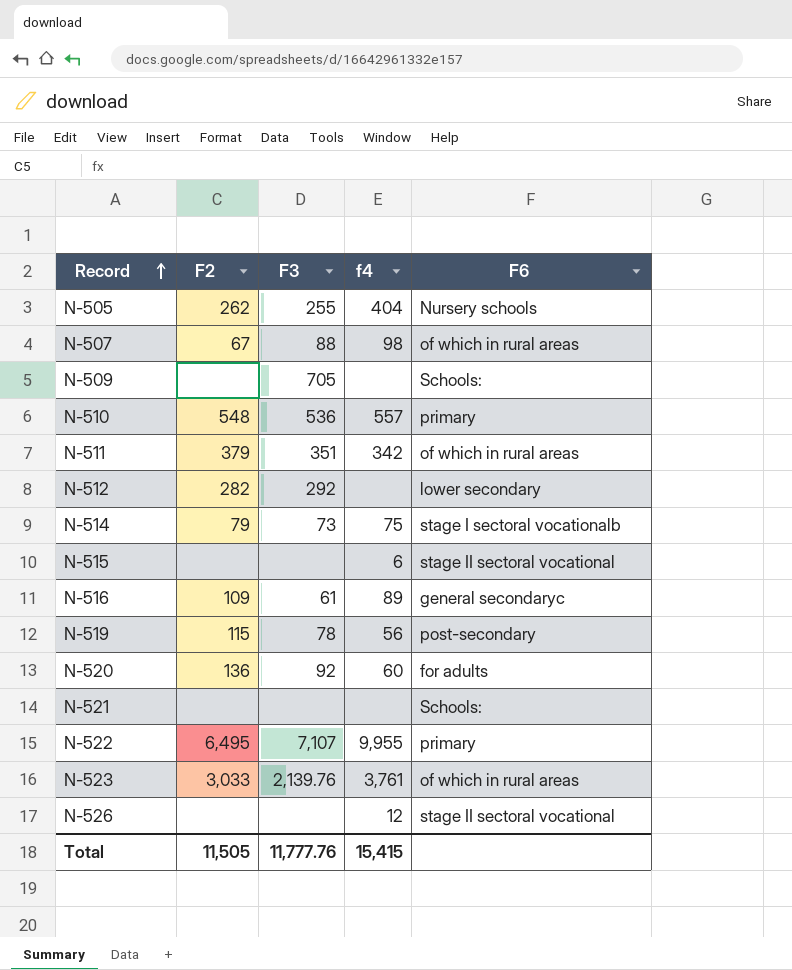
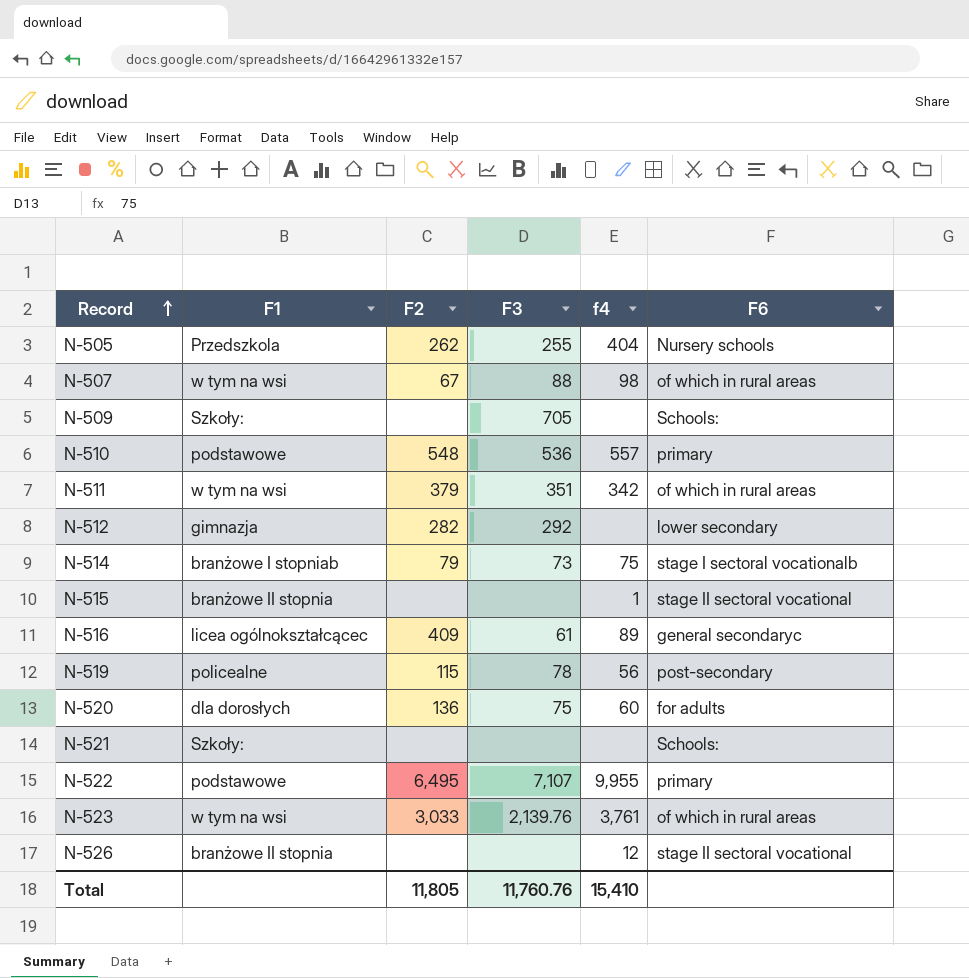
column F1 | position: none -> 2
N-515 | f4: 6 -> 1
N-516 | F2: 109 -> 409
N-520 | F3: 92 -> 75
Total | F2: 11,505 -> 11,805
Total | F3: 11,777.76 -> 11,760.76
Total | f4: 15,415 -> 15,410

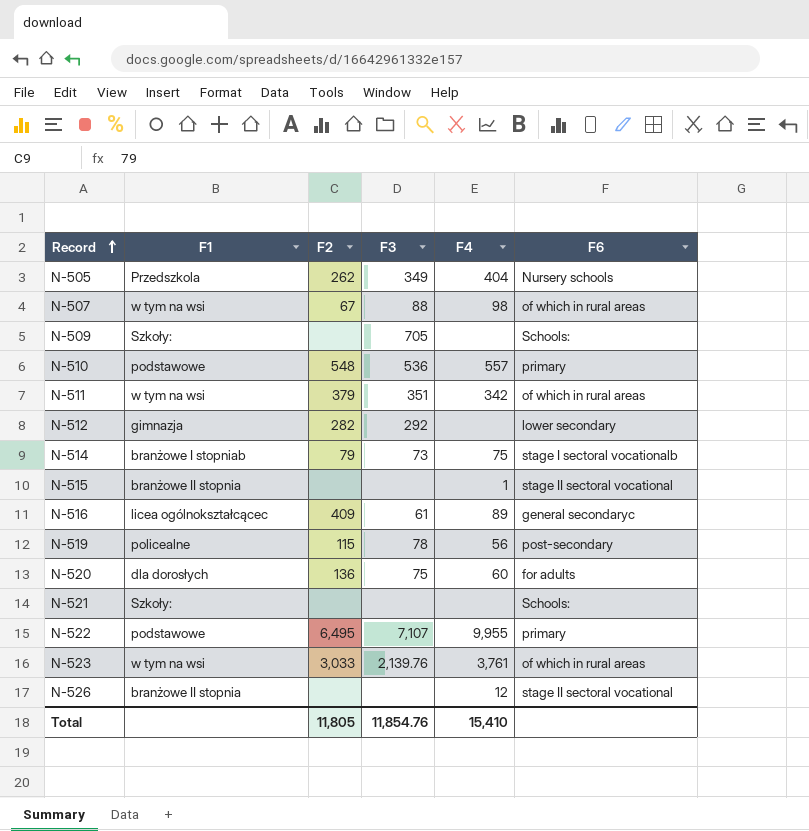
column name: f4 -> F4
N-505 | F3: 255 -> 349
Total | F3: 11,760.76 -> 11,854.76

